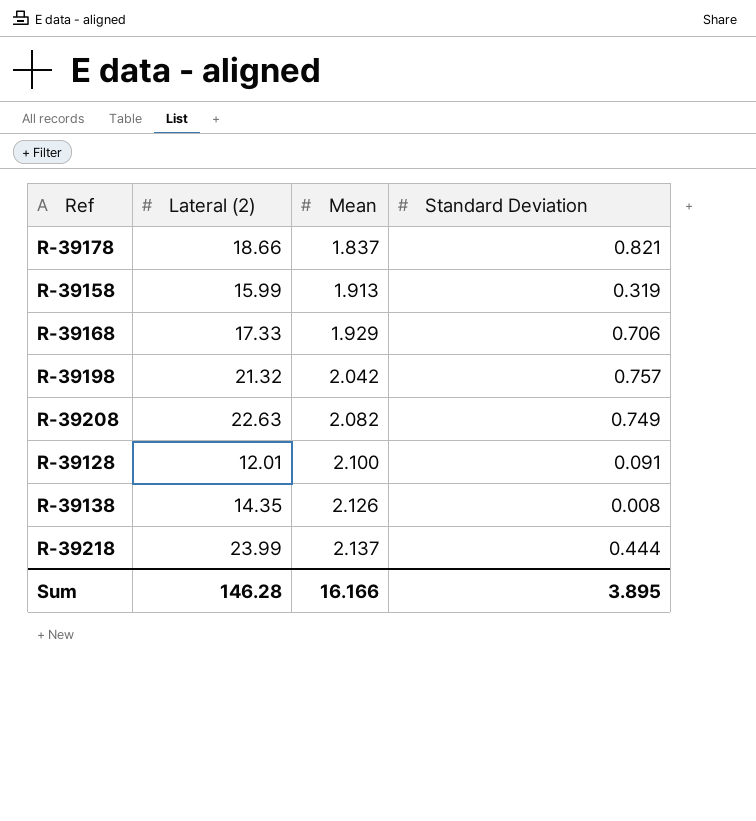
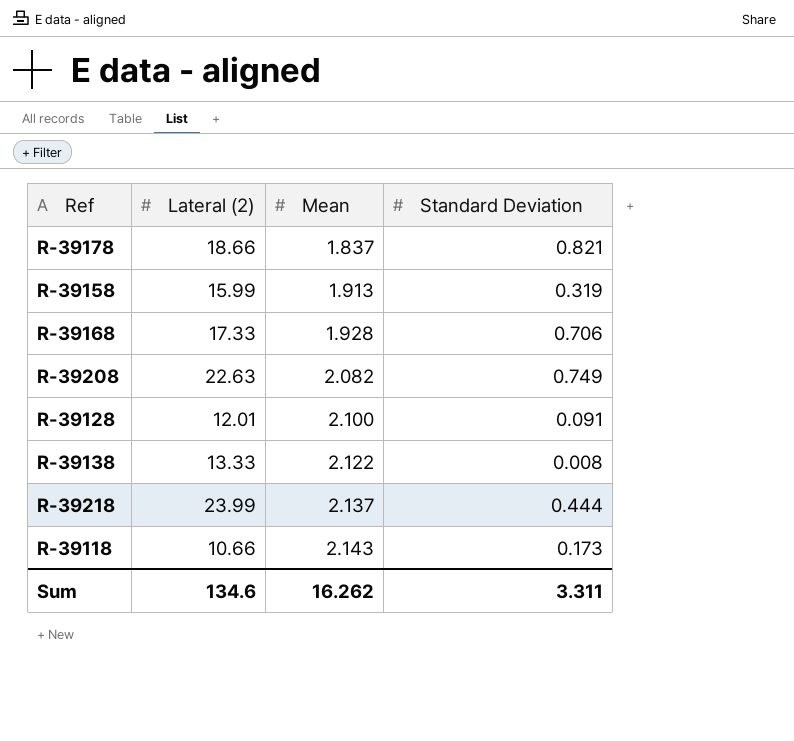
row R-39198: 21.32 | 2.042 | 0.757 -> none
R-39168 | Mean: 1.929 -> 1.928
R-39138 | Lateral (2): 14.35 -> 13.33
R-39138 | Mean: 2.126 -> 2.122
row R-39118: none -> 10.66 | 2.143 | 0.173
Sum | Lateral (2): 146.28 -> 134.6
Sum | Mean: 16.166 -> 16.262
Sum | Standard Deviation: 3.895 -> 3.311

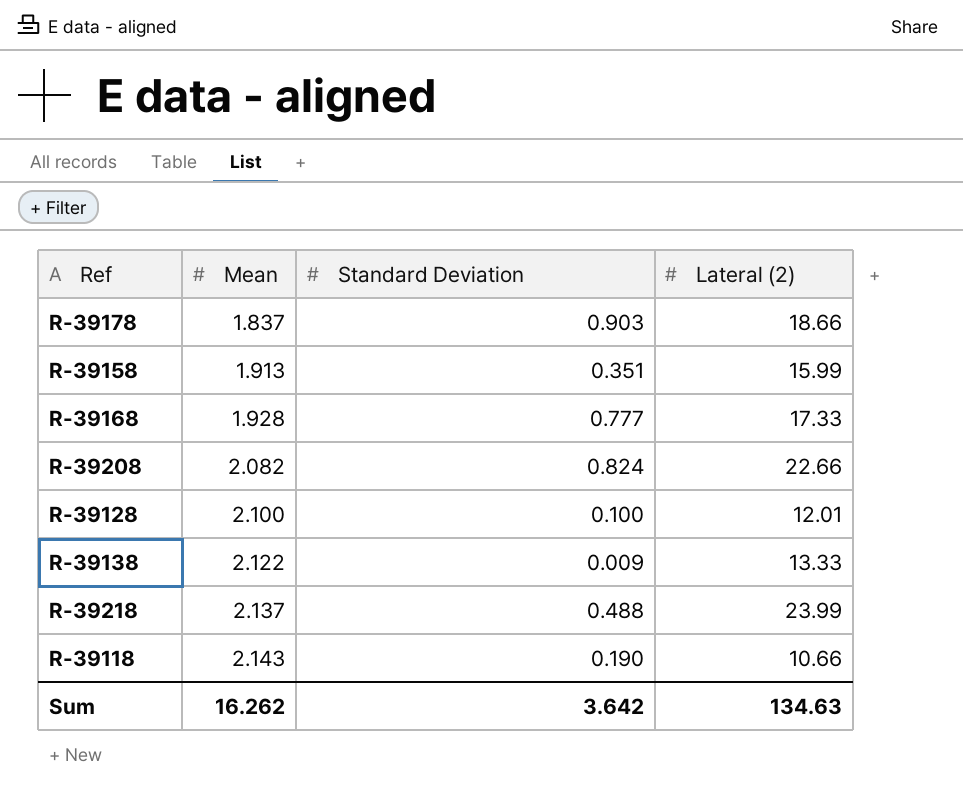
column Lateral (2) | position: 2 -> 4
R-39178 | Standard Deviation: 0.821 -> 0.903
R-39158 | Standard Deviation: 0.319 -> 0.351
R-39168 | Standard Deviation: 0.706 -> 0.777
R-39208 | Standard Deviation: 0.749 -> 0.824
R-39208 | Lateral (2): 22.63 -> 22.66
R-39128 | Standard Deviation: 0.091 -> 0.100
R-39138 | Standard Deviation: 0.008 -> 0.009
R-39218 | Standard Deviation: 0.444 -> 0.488
R-39118 | Standard Deviation: 0.173 -> 0.190
Sum | Standard Deviation: 3.311 -> 3.642
Sum | Lateral (2): 134.6 -> 134.63

